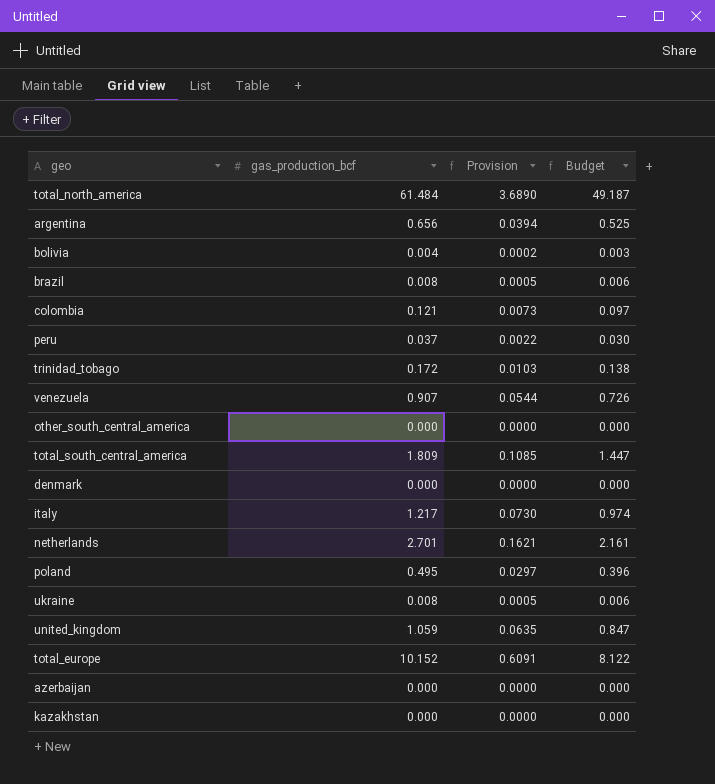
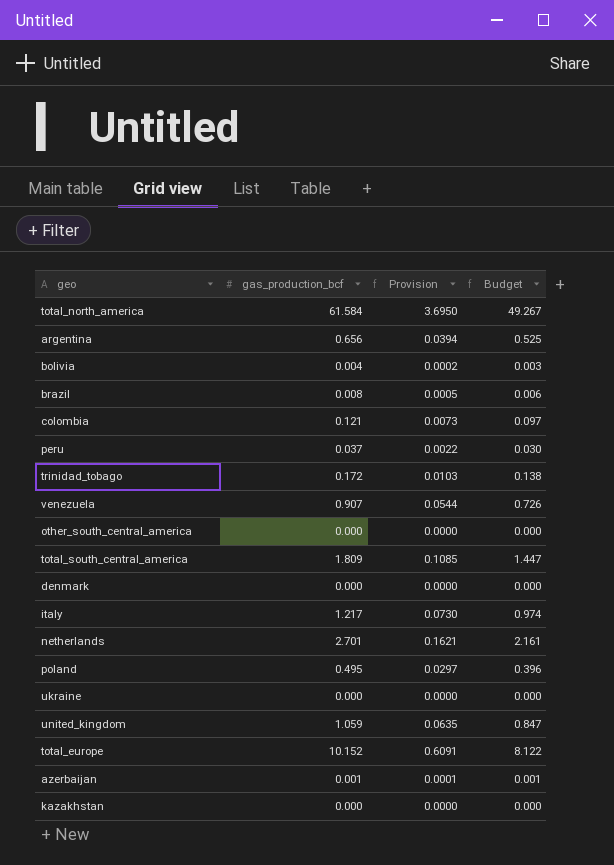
total_north_america | gas_production_bcf: 61.484 -> 61.584
total_north_america | Provision: 3.6890 -> 3.6950
total_north_america | Budget: 49.187 -> 49.267
ukraine | gas_production_bcf: 0.008 -> 0.000
ukraine | Provision: 0.0005 -> 0.0000
ukraine | Budget: 0.006 -> 0.000
azerbaijan | gas_production_bcf: 0.000 -> 0.001
azerbaijan | Provision: 0.0000 -> 0.0001
azerbaijan | Budget: 0.000 -> 0.001

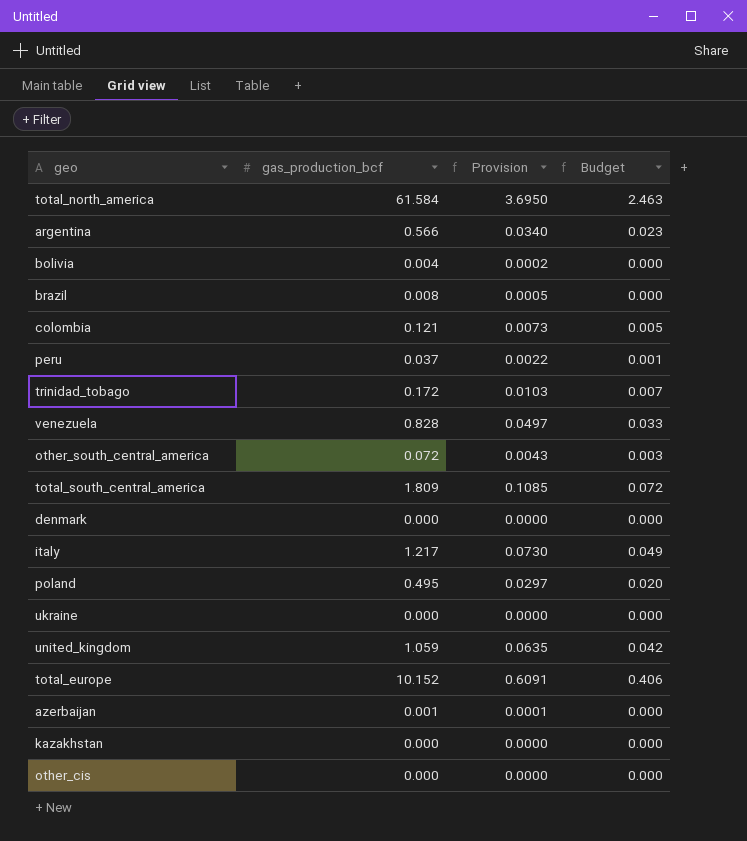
column Budget | formula: [gas_production_bcf] * 0.8 -> [gas_production_bcf] * 0.04
row netherlands: 2.701 | 0.1621 | 2.161 -> none
argentina | gas_production_bcf: 0.656 -> 0.566
argentina | Provision: 0.0394 -> 0.0340
venezuela | gas_production_bcf: 0.907 -> 0.828
venezuela | Provision: 0.0544 -> 0.0497
other_south_central_america | gas_production_bcf: 0.000 -> 0.072
other_south_central_america | Provision: 0.0000 -> 0.0043
row other_cis: none -> 0.000 | 0.0000 | 0.000

